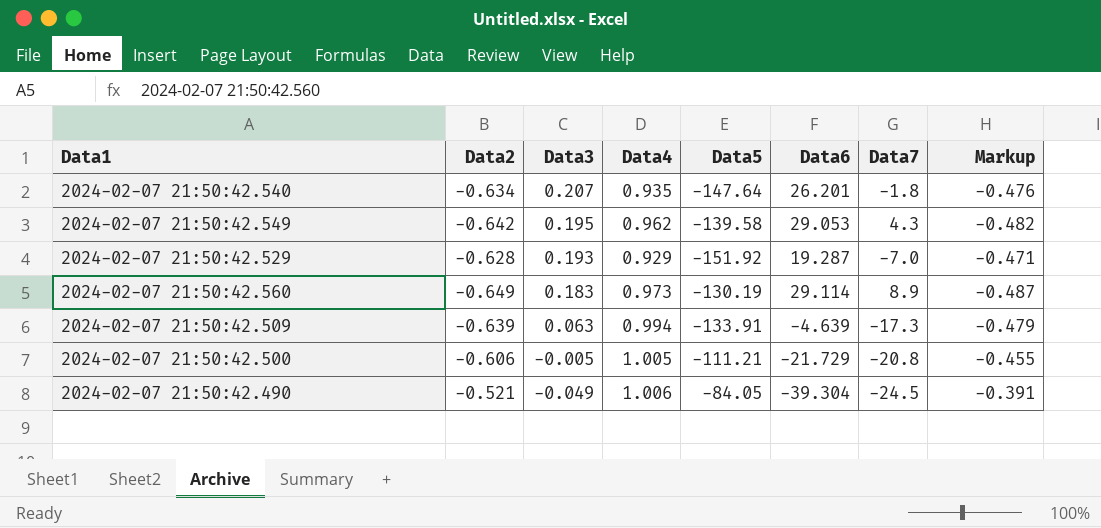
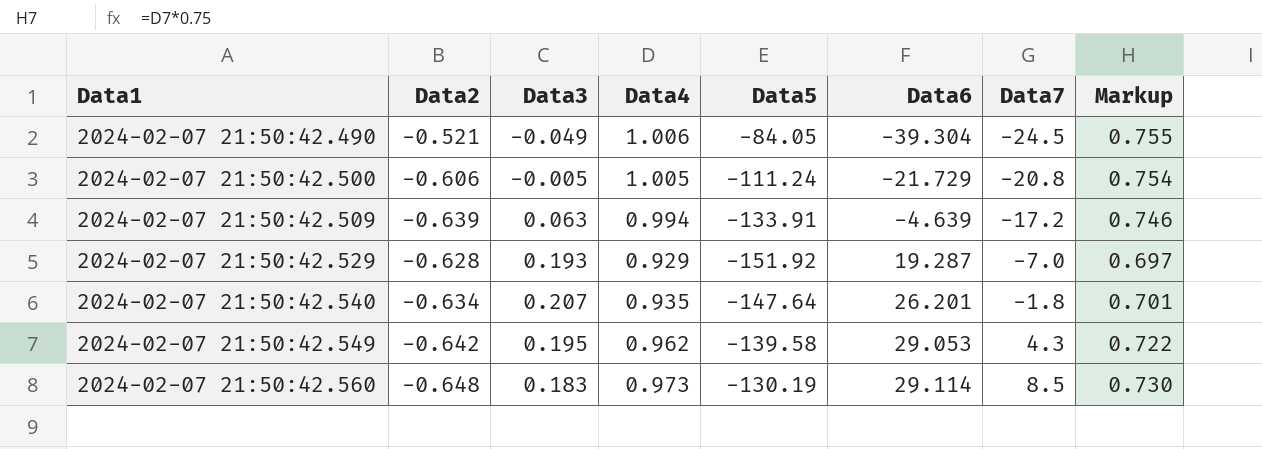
row order: Data3 descending -> Data1 ascending
column Markup | formula: [Data2] * 0.75 -> [Data4] * 0.75
2024-02-07 21:50:42.500 | Data5: -111.21 -> -111.24
2024-02-07 21:50:42.509 | Data7: -17.3 -> -17.2
2024-02-07 21:50:42.560 | Data2: -0.649 -> -0.648
2024-02-07 21:50:42.560 | Data7: 8.9 -> 8.5

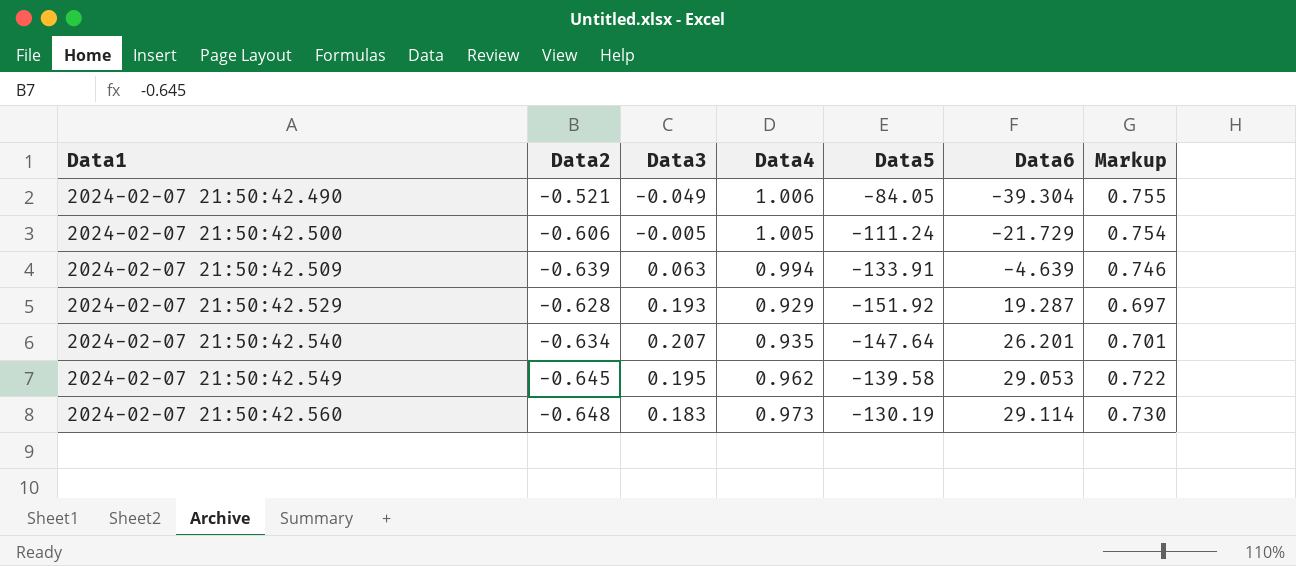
column Data7 | position: 7 -> none
2024-02-07 21:50:42.549 | Data2: -0.642 -> -0.645

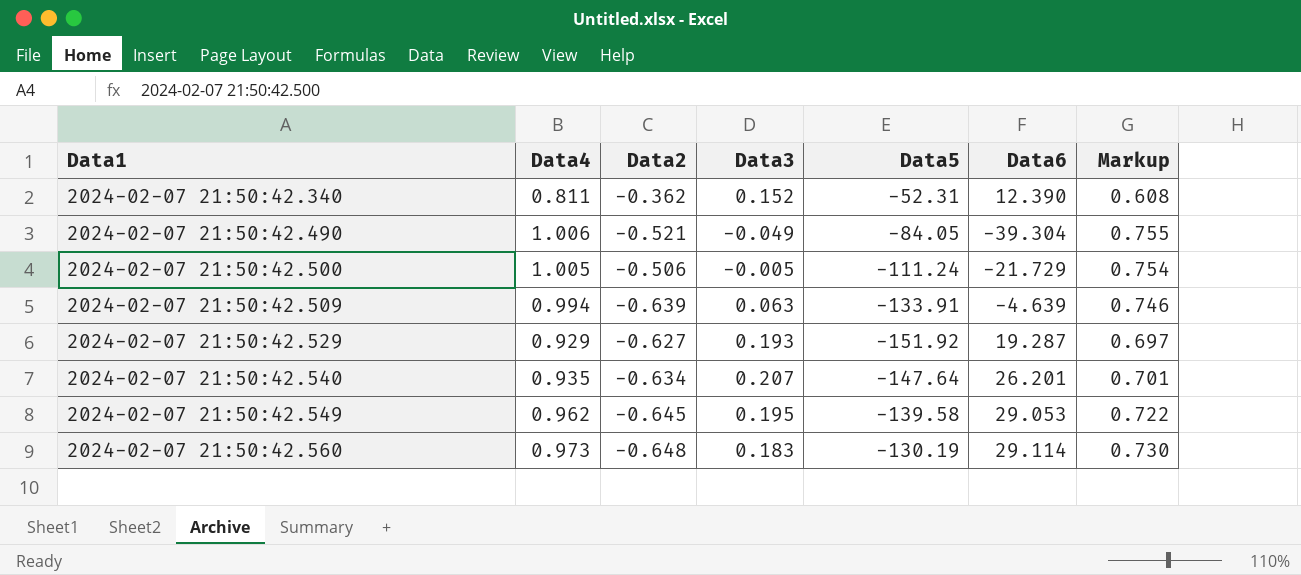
column Data4 | position: 4 -> 2
row 2024-02-07 21:50:42.340: none -> 0.811 | -0.362 | 0.152 | -52.31 | 12.390 | 0.608
2024-02-07 21:50:42.500 | Data2: -0.606 -> -0.506
2024-02-07 21:50:42.529 | Data2: -0.628 -> -0.627

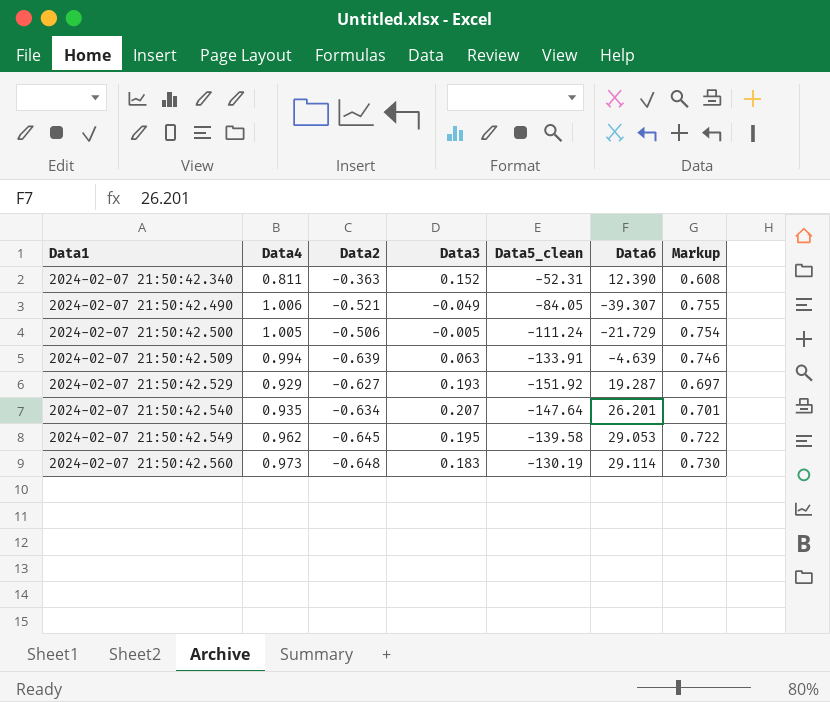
column name: Data5 -> Data5_clean
2024-02-07 21:50:42.340 | Data2: -0.362 -> -0.363
2024-02-07 21:50:42.490 | Data6: -39.304 -> -39.307

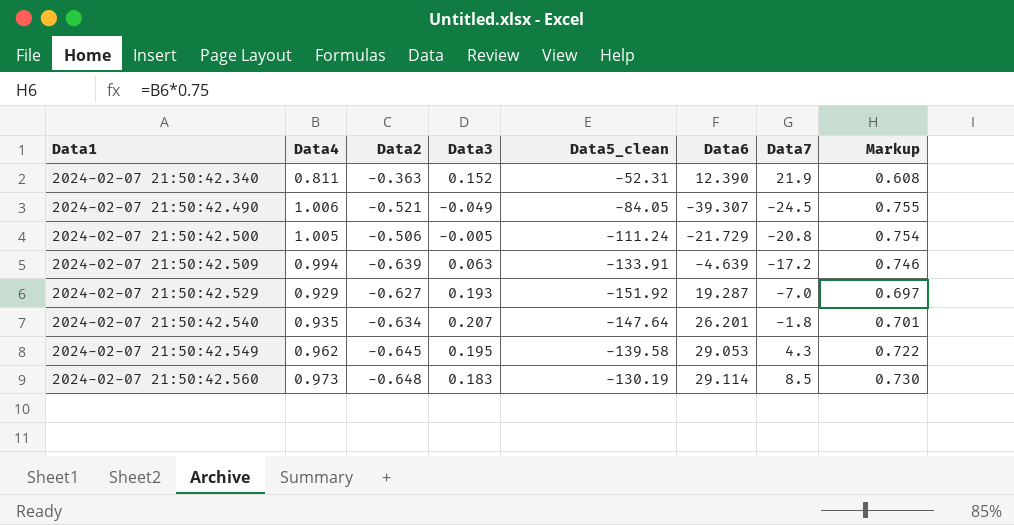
column Data7 | position: none -> 7

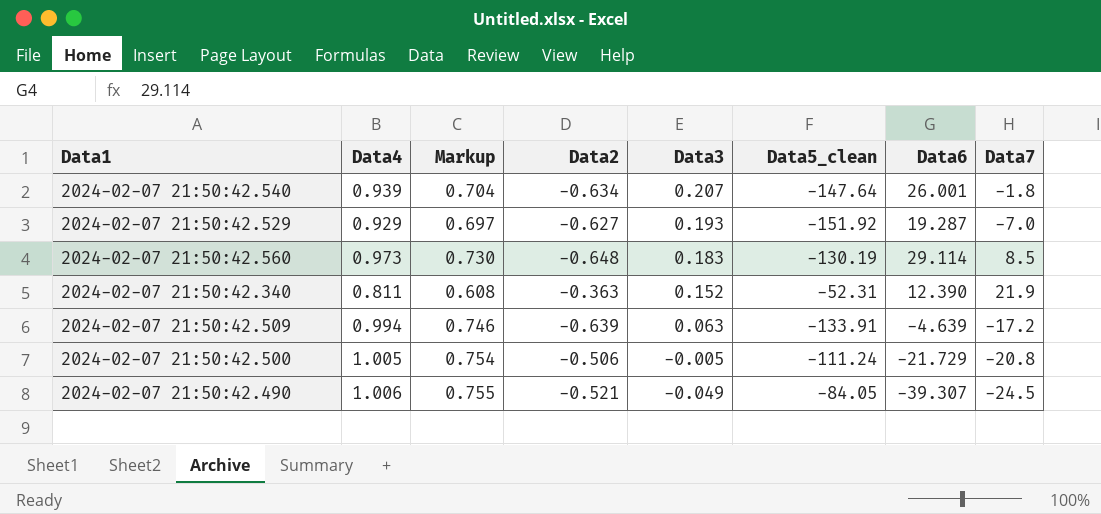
row order: Data1 ascending -> Data3 descending
column Markup | position: 8 -> 3
row 2024-02-07 21:50:42.549: 0.962 | -0.645 | 0.195 | -139.58 | 29.053 | 4.3 | 0.722 -> none
2024-02-07 21:50:42.540 | Data4: 0.935 -> 0.939
2024-02-07 21:50:42.540 | Markup: 0.701 -> 0.704
2024-02-07 21:50:42.540 | Data6: 26.201 -> 26.001

